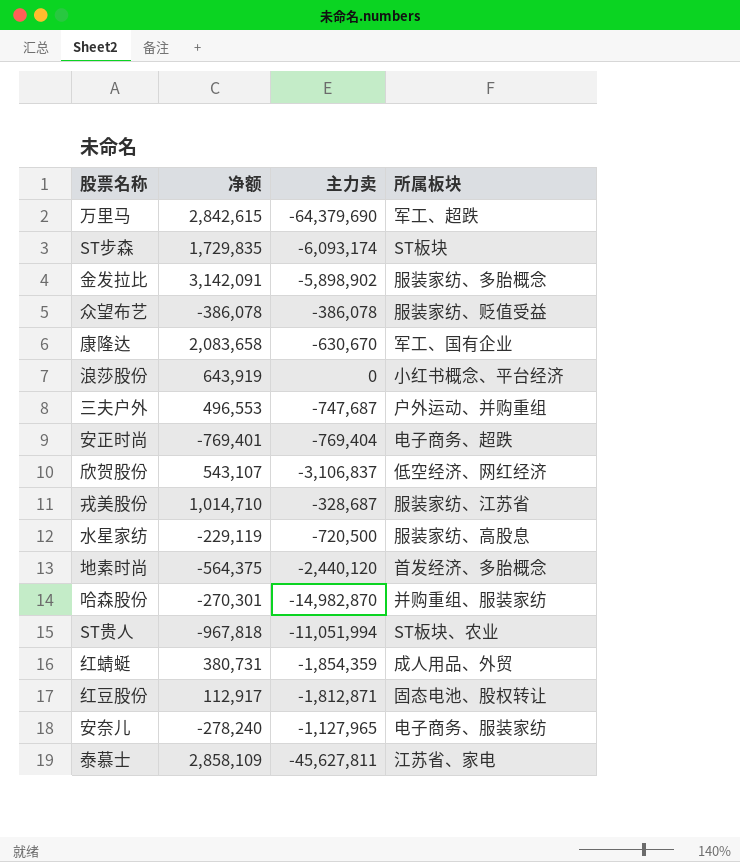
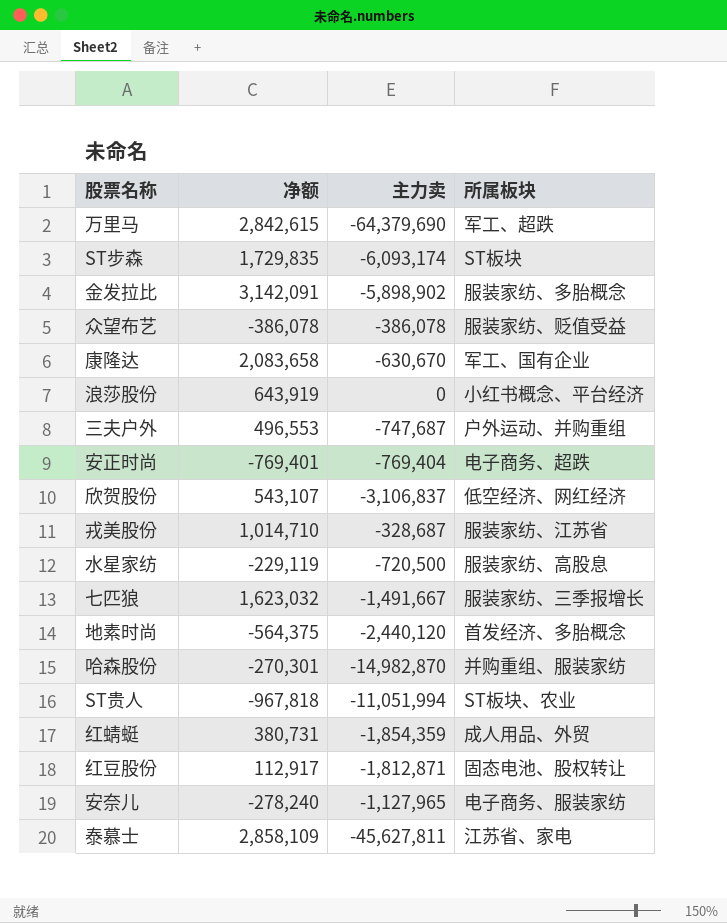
row 七匹狼: none -> 1,623,032 | -1,491,667 | 服装家纺、三季报增长

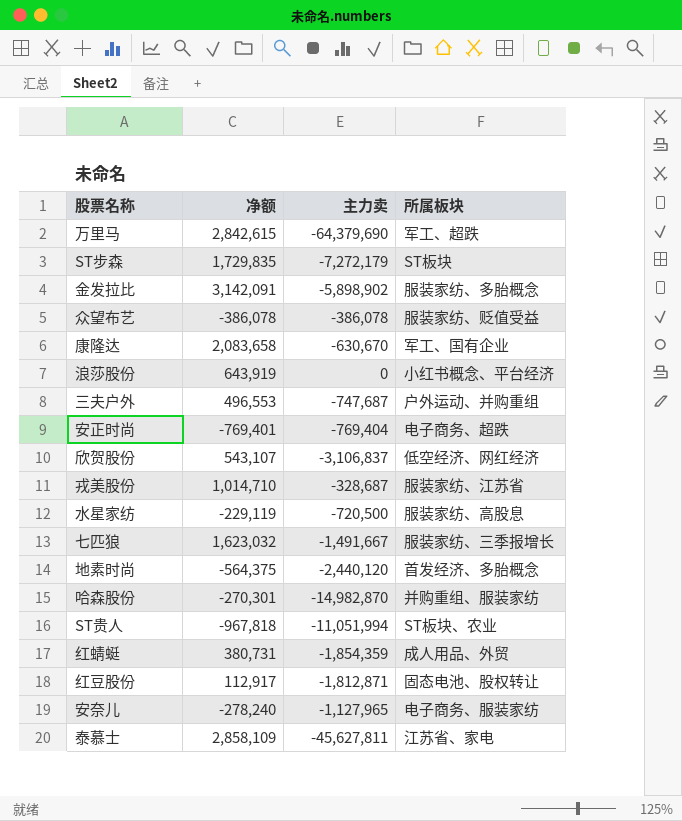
ST步森 | 主力卖: -6,093,174 -> -7,272,179

